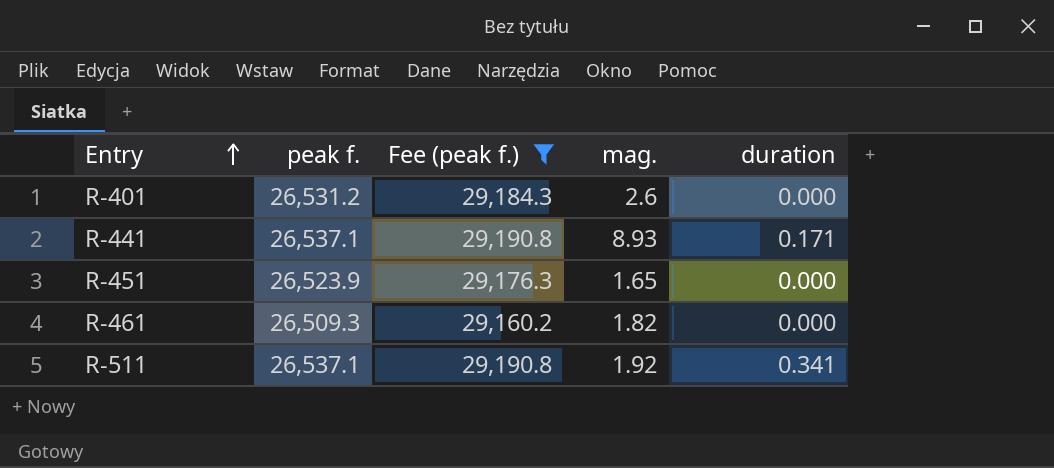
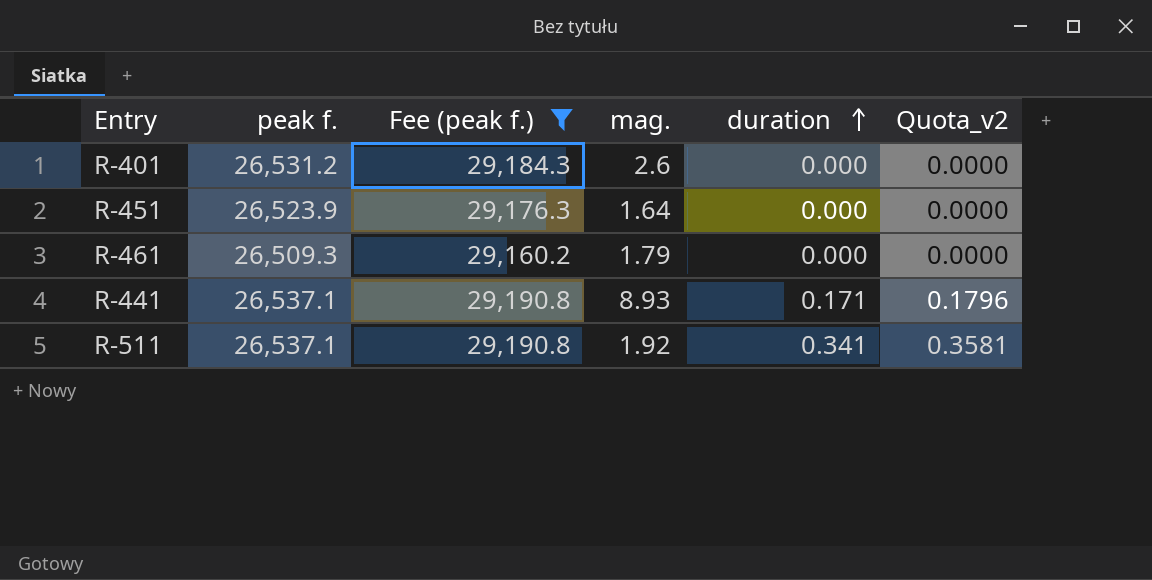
row order: Entry ascending -> duration ascending
column Quota_v2 | formula: none -> [duration] * 1.05
R-451 | mag.: 1.65 -> 1.64
R-461 | mag.: 1.82 -> 1.79

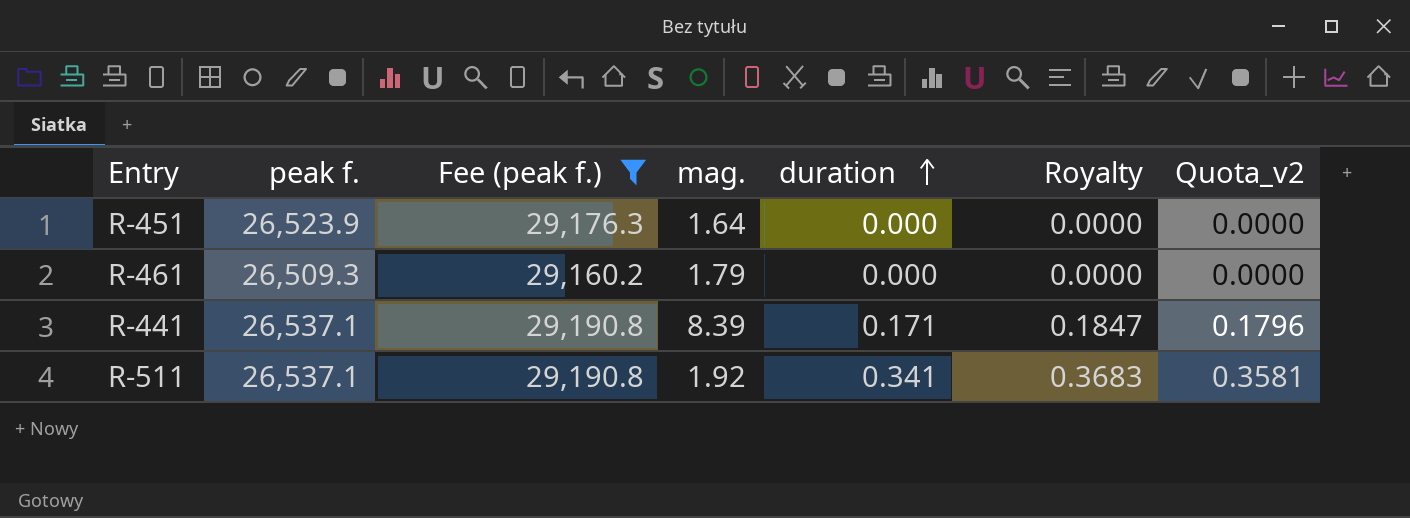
column Royalty | formula: none -> [duration] * 1.08
row R-401: 26,531.2 | 29,184.3 | 2.6 | 0.000 | 0.0000 -> none
R-441 | mag.: 8.93 -> 8.39

